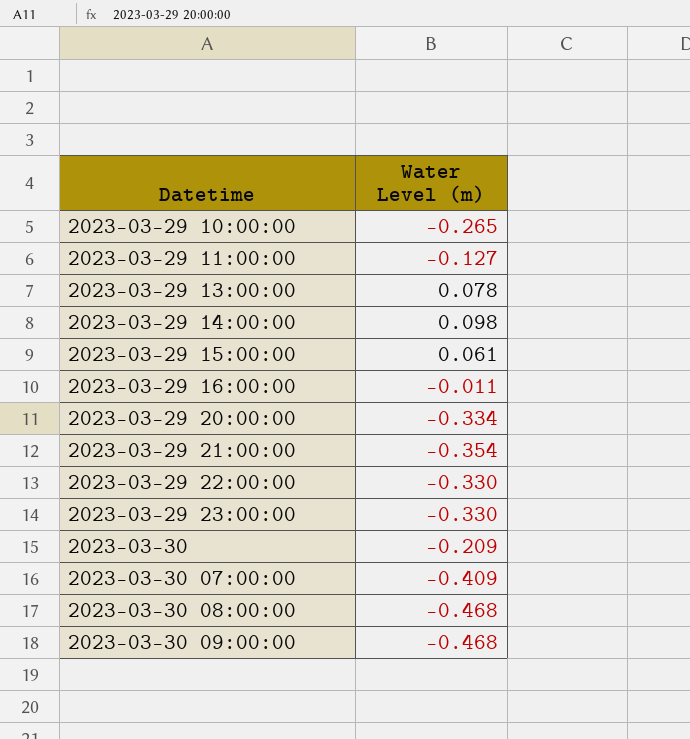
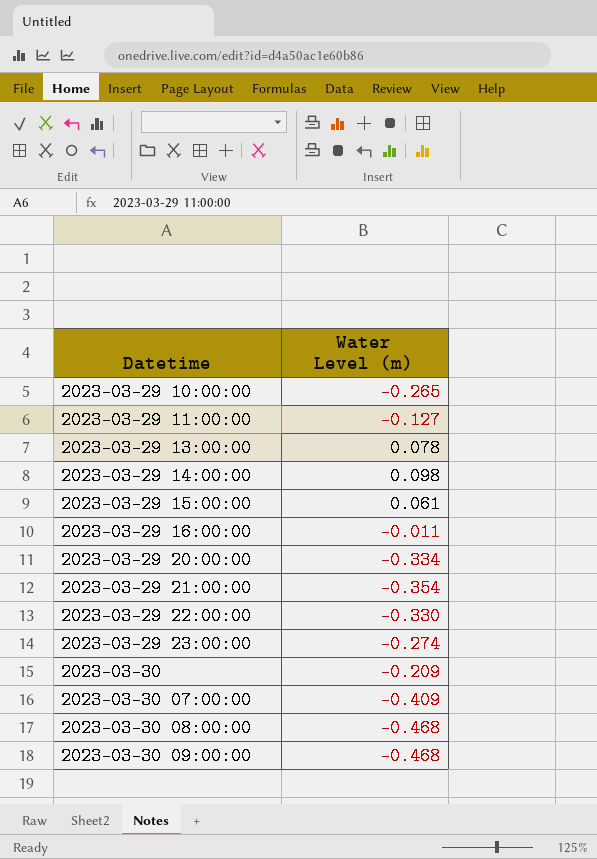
2023-03-29 23:00:00 | Water Level (m): -0.330 -> -0.274

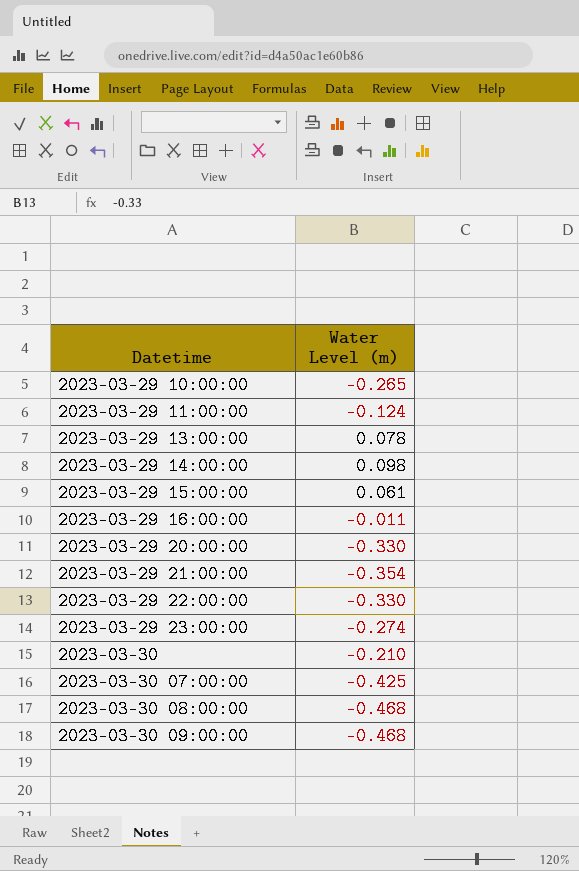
2023-03-29 11:00:00 | Water Level (m): -0.127 -> -0.124
2023-03-29 20:00:00 | Water Level (m): -0.334 -> -0.330
2023-03-30 | Water Level (m): -0.209 -> -0.210
2023-03-30 07:00:00 | Water Level (m): -0.409 -> -0.425

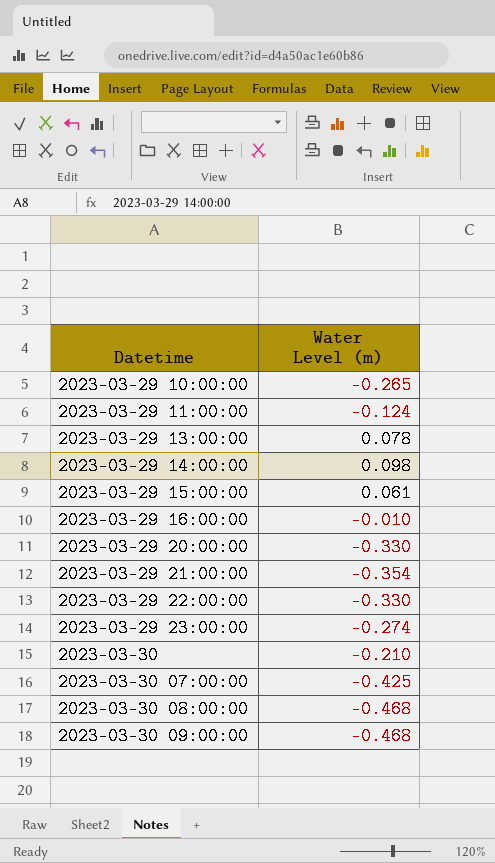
2023-03-29 16:00:00 | Water Level (m): -0.011 -> -0.010

